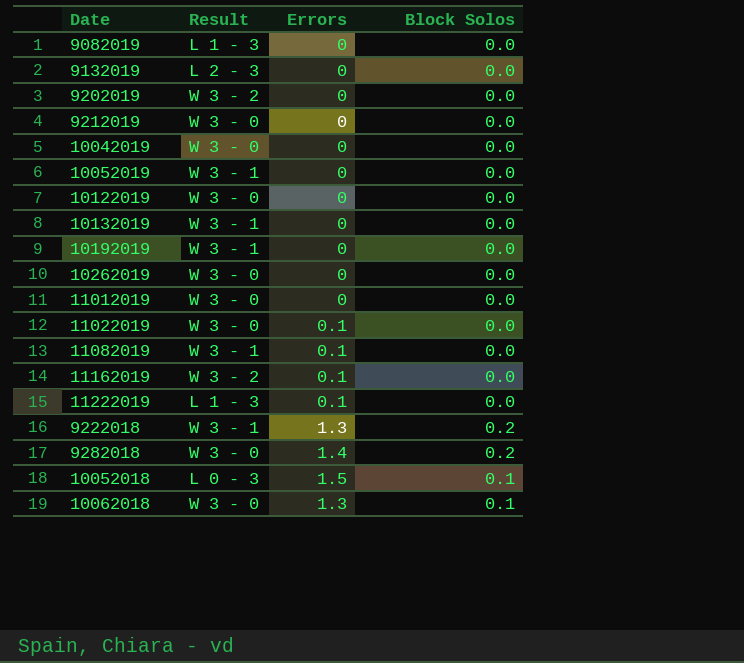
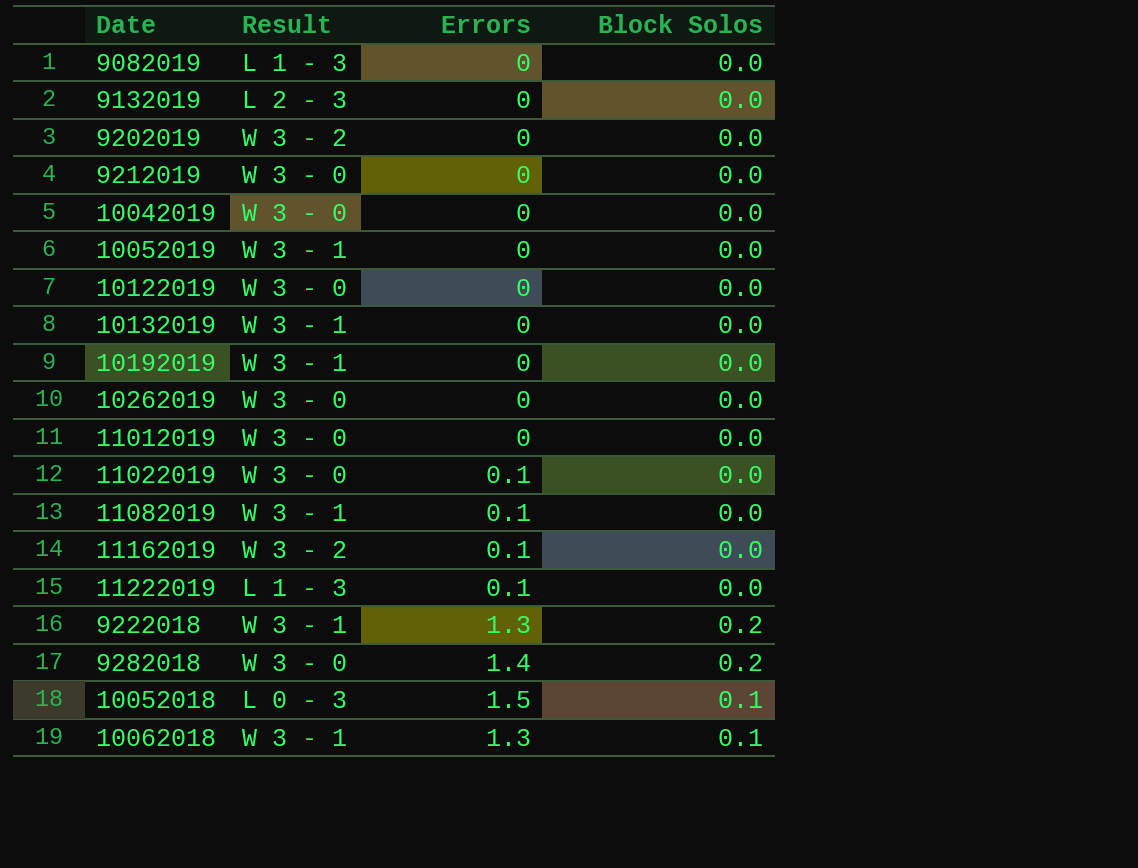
10062018 | Result: W 3 - 0 -> W 3 - 1

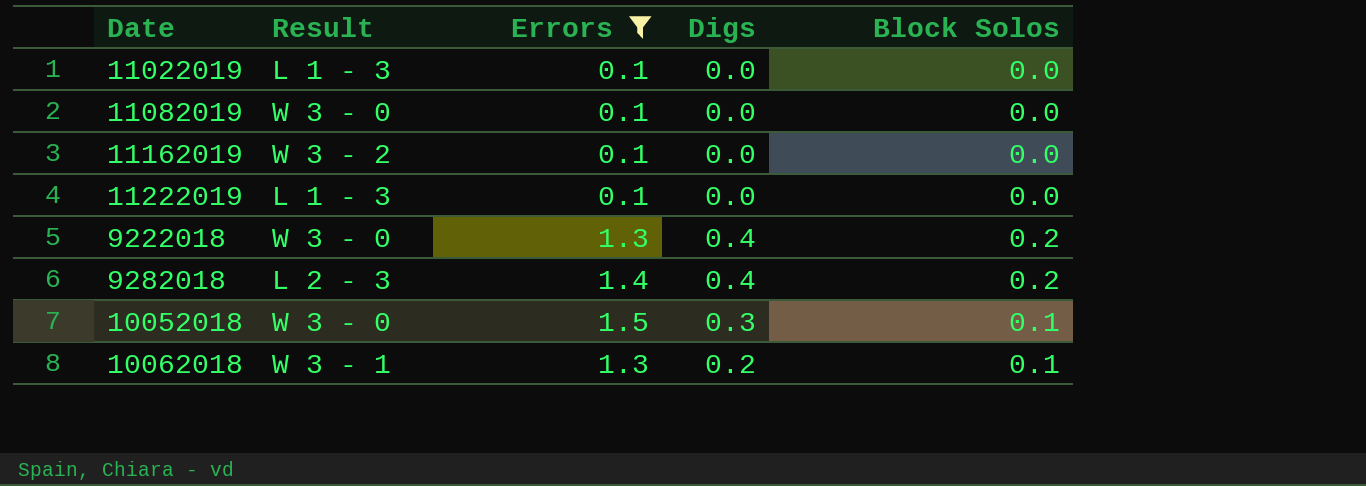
filter: none -> Errors != 0
column Digs | position: none -> 4
11022019 | Result: W 3 - 0 -> L 1 - 3
11082019 | Result: W 3 - 1 -> W 3 - 0
9222018 | Result: W 3 - 1 -> W 3 - 0
9282018 | Result: W 3 - 0 -> L 2 - 3
10052018 | Result: L 0 - 3 -> W 3 - 0

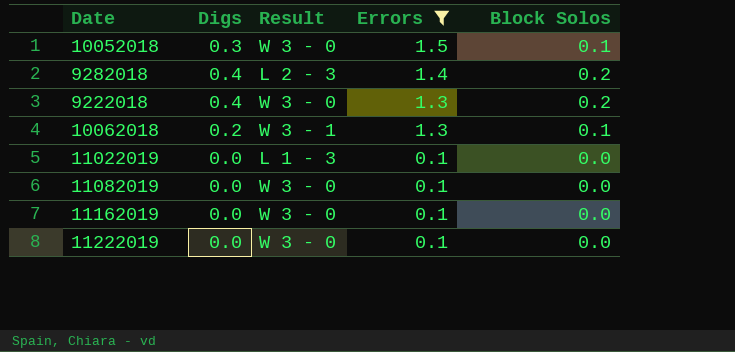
row order: none -> Errors descending
column Digs | position: 4 -> 2
11162019 | Result: W 3 - 2 -> W 3 - 0
11222019 | Result: L 1 - 3 -> W 3 - 0

